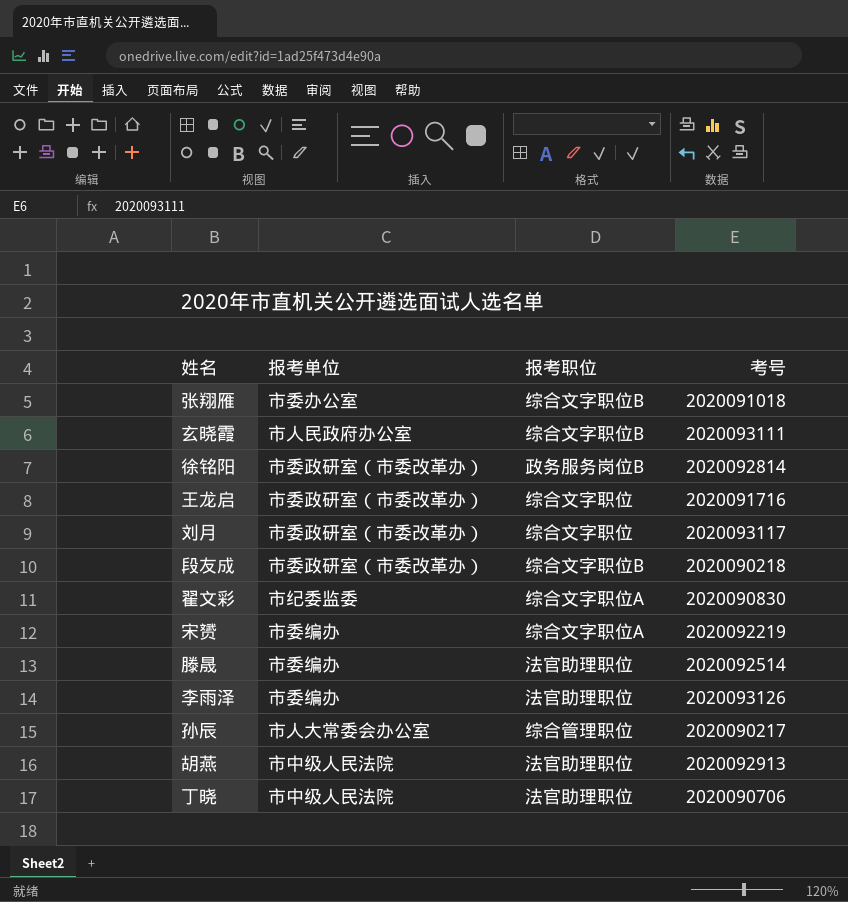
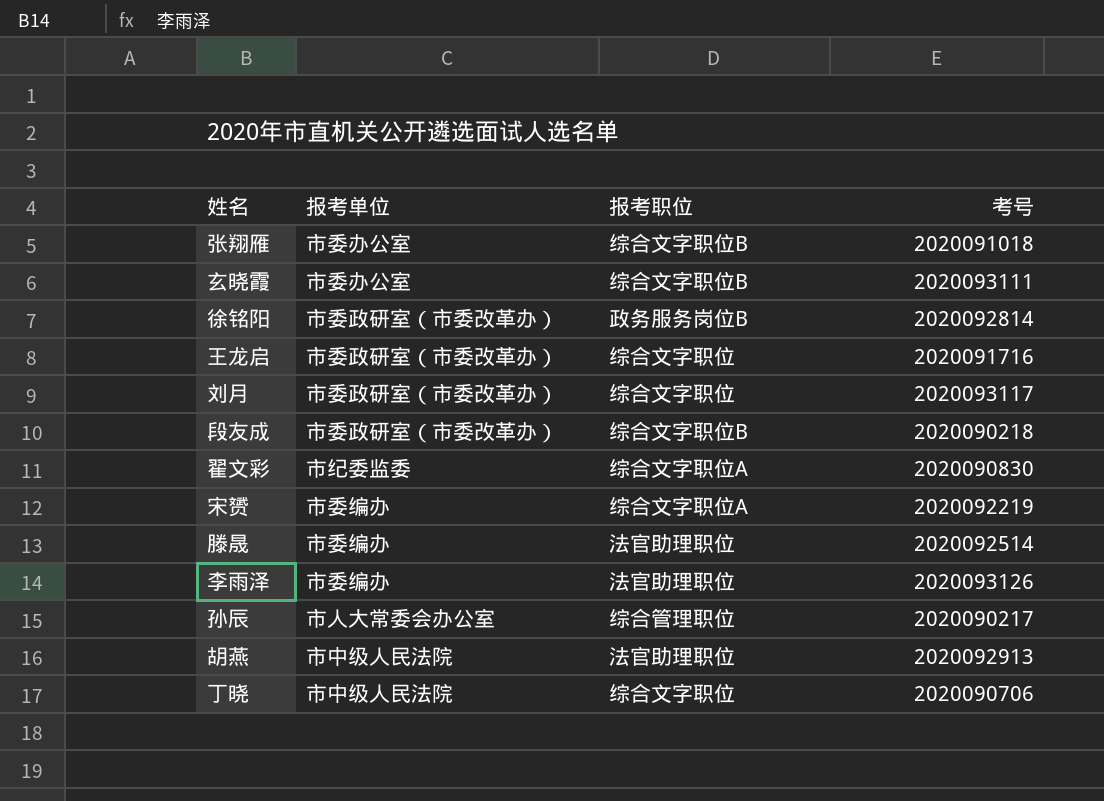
玄晓霞 | 报考单位: 市人民政府办公室 -> 市委办公室
丁晓 | 报考职位: 法官助理职位 -> 综合文字职位

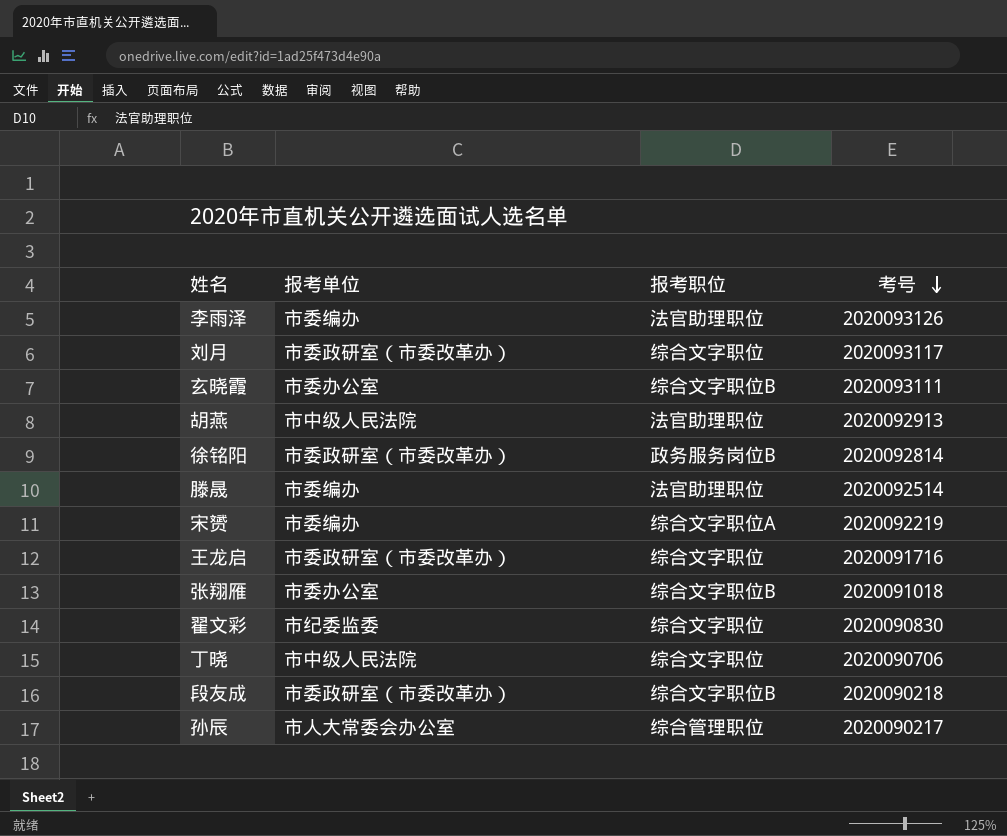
row order: none -> 考号 descending
翟文彩 | 报考职位: 综合文字职位A -> 综合文字职位

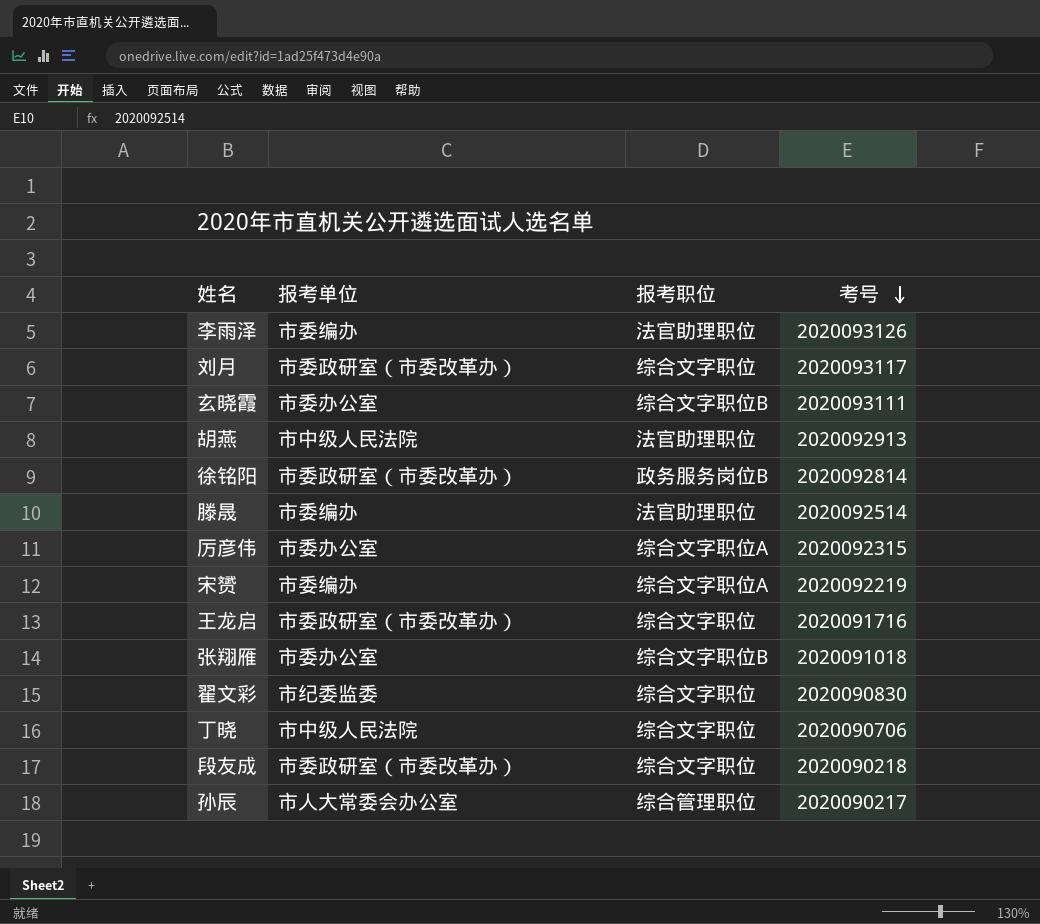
row 厉彦伟: none -> 市委办公室 | 综合文字职位A | 2020092315
段友成 | 报考职位: 综合文字职位B -> 综合文字职位

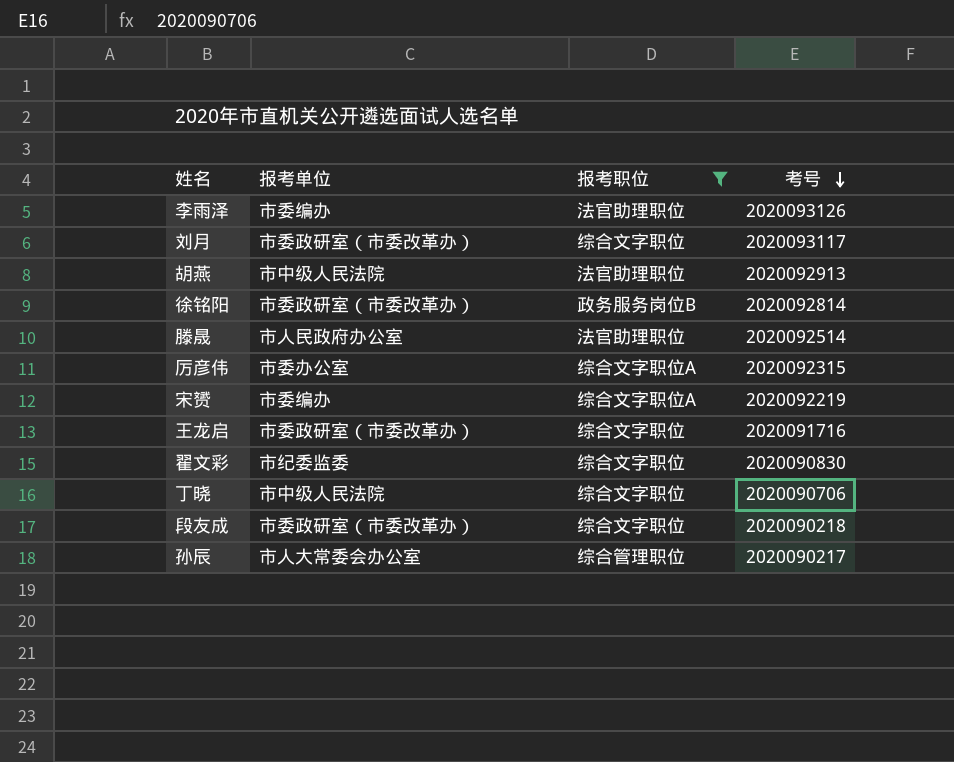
filter: none -> 报考职位 != 综合文字职位B
滕晟 | 报考单位: 市委编办 -> 市人民政府办公室

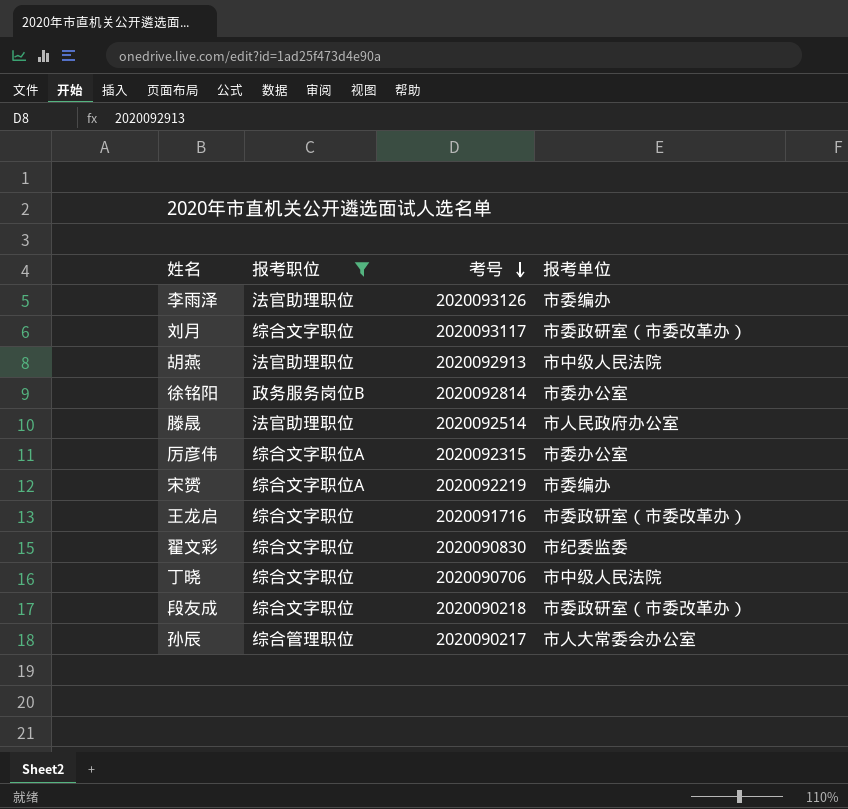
column 报考单位 | position: 2 -> 4
徐铭阳 | 报考单位: 市委政研室（市委改革办） -> 市委办公室

